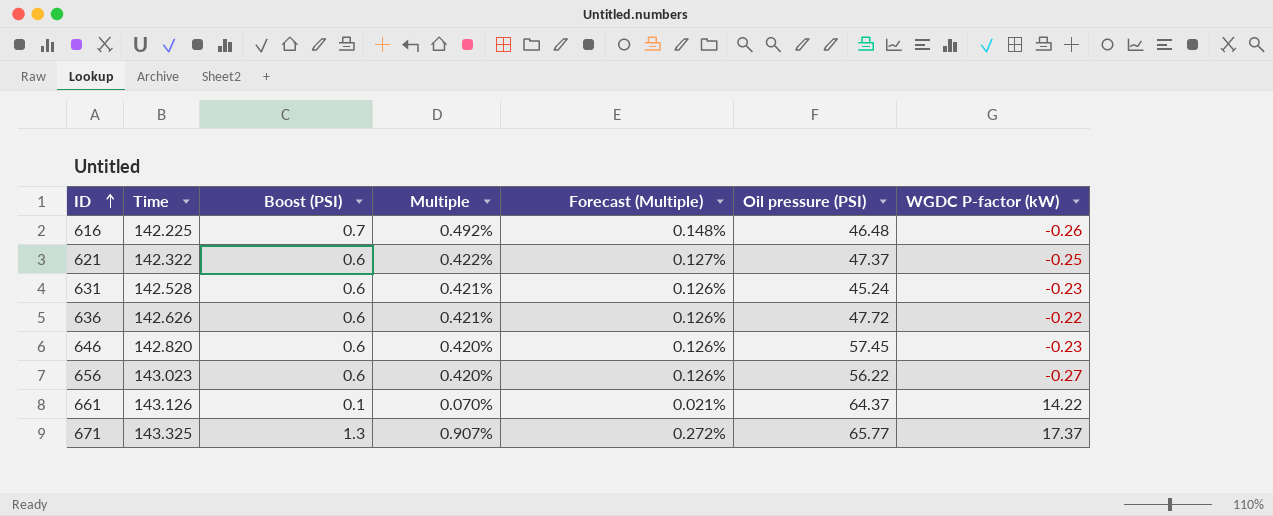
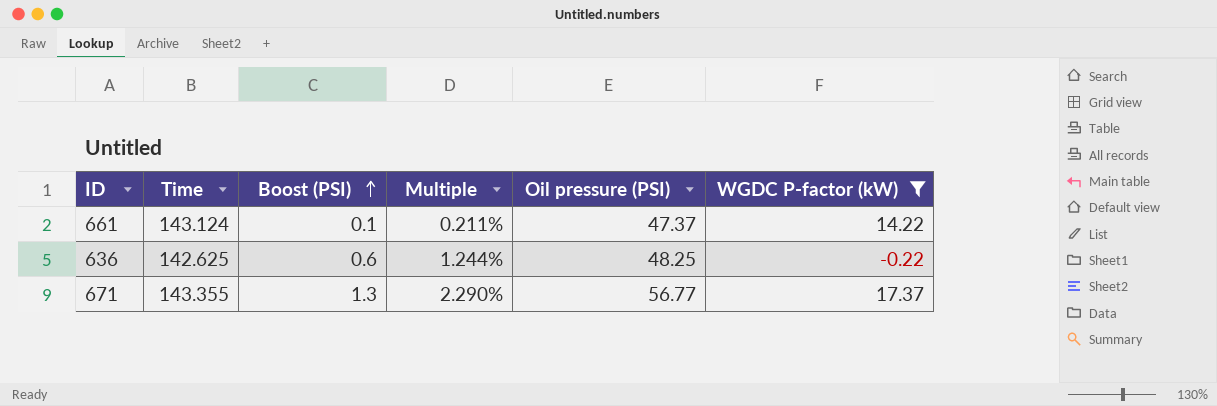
filter: none -> WGDC P-factor (kW) >= -0.22
row order: ID ascending -> Boost (PSI) ascending
column Forecast (Multiple) | formula: [Multiple] * 0.3 -> none
column Multiple | formula: [Boost (PSI)] / [Time] -> [Boost (PSI)] / [Oil pressure (PSI)]
661 | Time: 143.126 -> 143.124
661 | Oil pressure (PSI): 64.37 -> 47.37
636 | Time: 142.626 -> 142.625
636 | Oil pressure (PSI): 47.72 -> 48.25
671 | Time: 143.325 -> 143.355
671 | Oil pressure (PSI): 65.77 -> 56.77

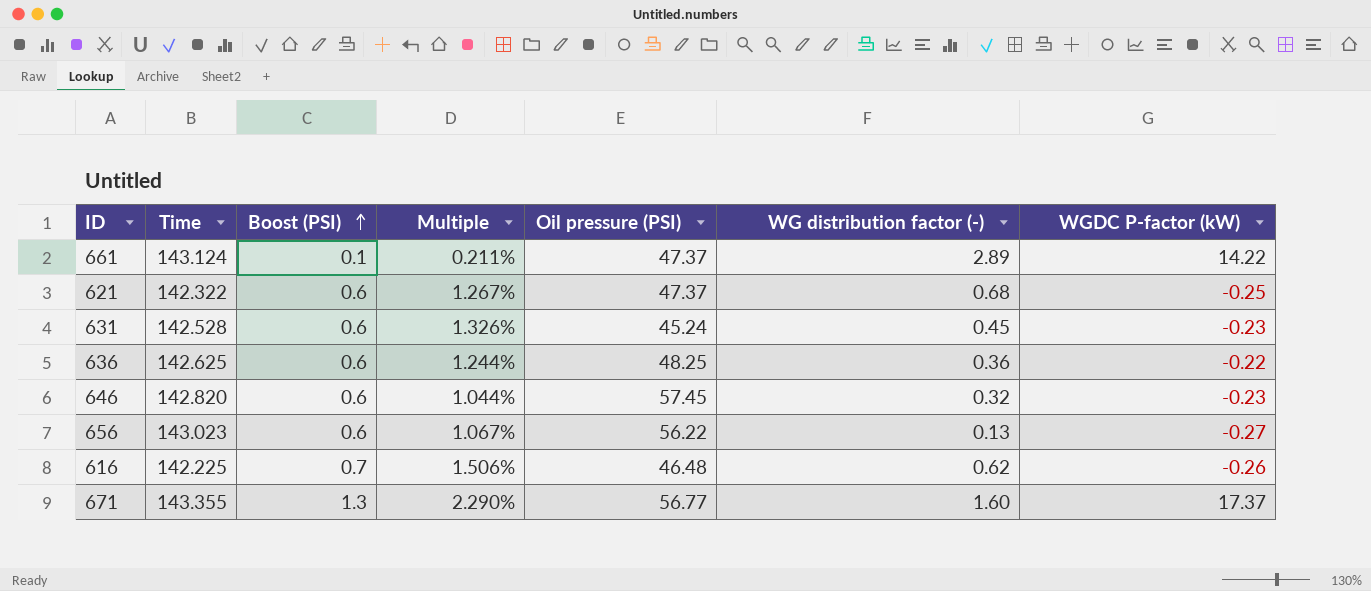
filter: WGDC P-factor (kW) >= -0.22 -> none
column WG distribution factor (-) | position: none -> 6

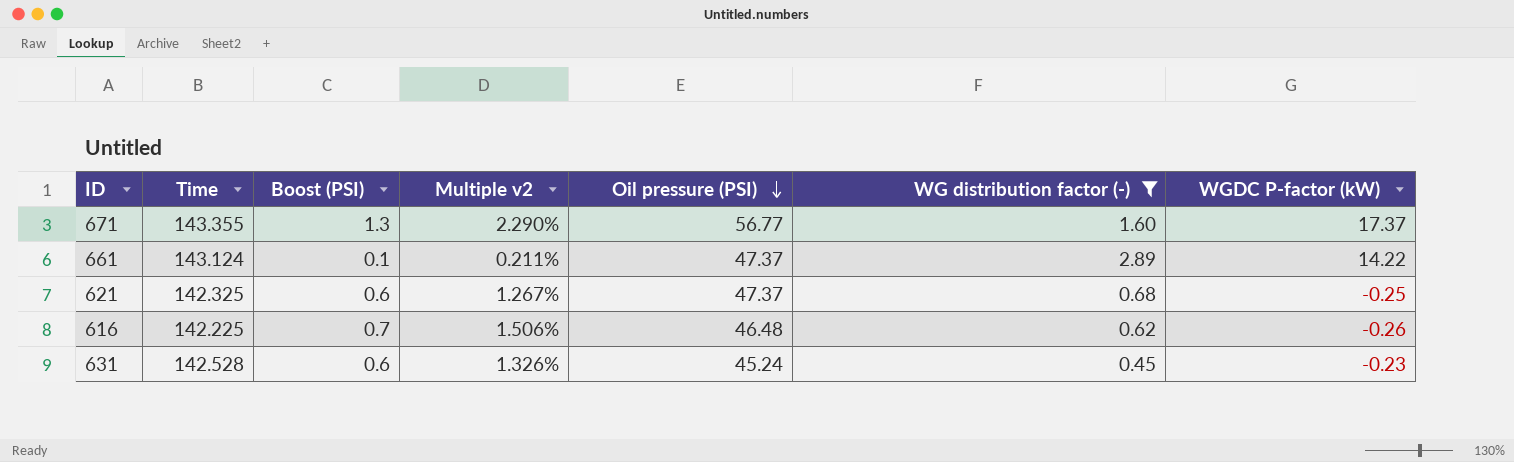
filter: none -> WG distribution factor (-) >= 0.45
row order: Boost (PSI) ascending -> Oil pressure (PSI) descending
column name: Multiple -> Multiple v2
621 | Time: 142.322 -> 142.325

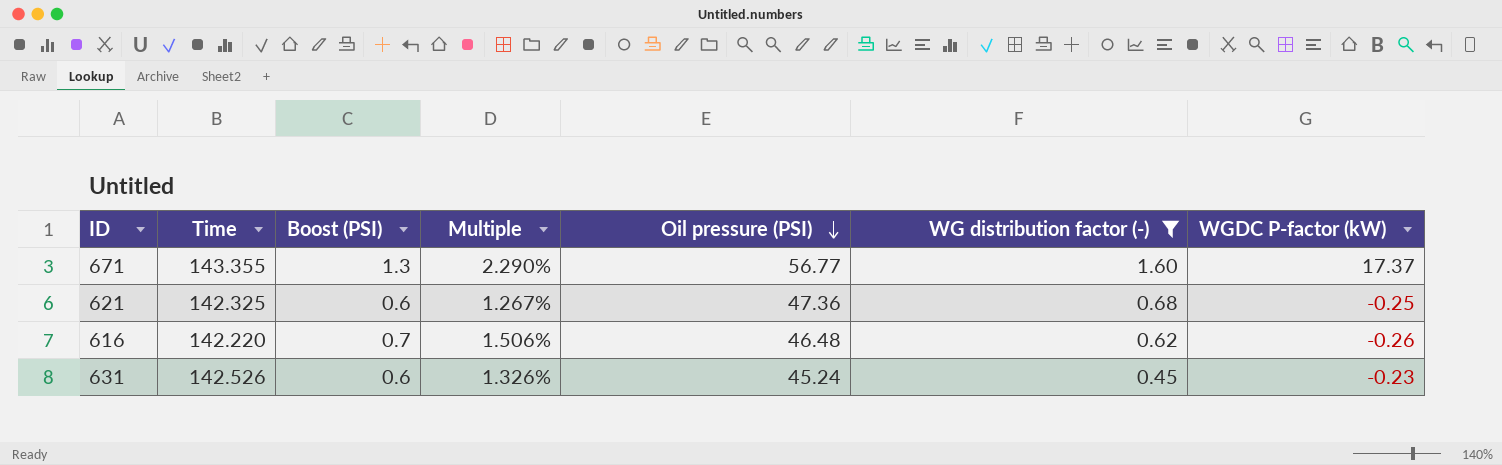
column name: Multiple v2 -> Multiple
row 661: 143.124 | 0.1 | 0.211% | 47.37 | 2.89 | 14.22 -> none
621 | Oil pressure (PSI): 47.37 -> 47.36
616 | Time: 142.225 -> 142.220
631 | Time: 142.528 -> 142.526

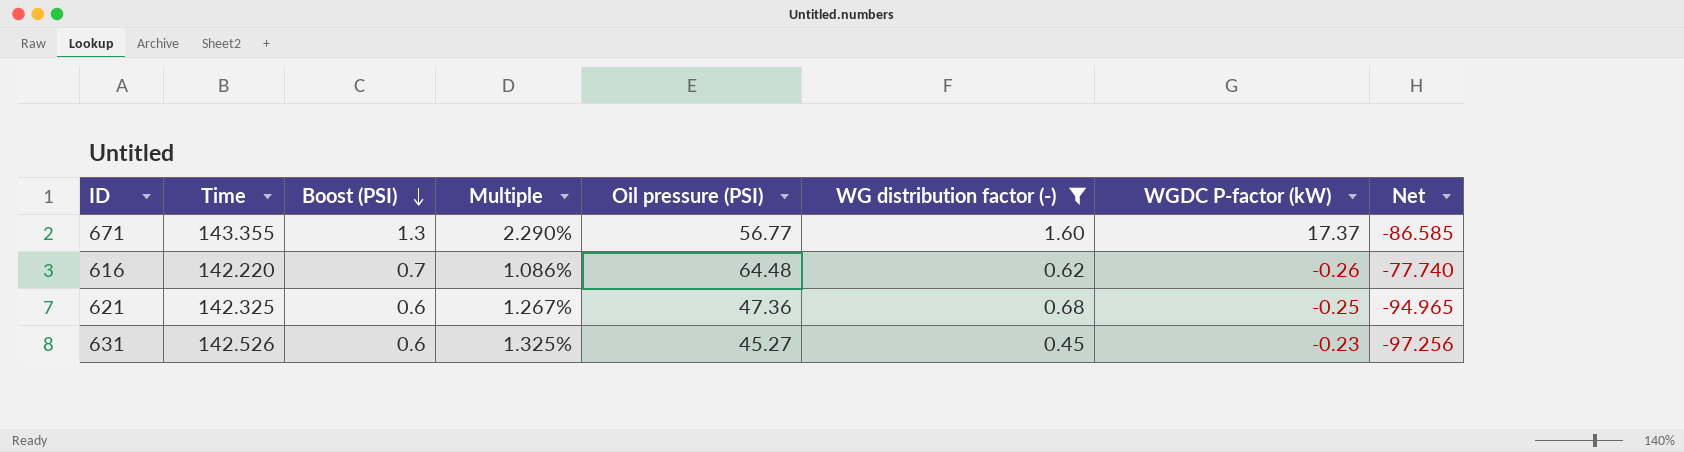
row order: Oil pressure (PSI) descending -> Boost (PSI) descending
column Net | formula: none -> [Oil pressure (PSI)] - [Time]
616 | Multiple: 1.506% -> 1.086%
616 | Oil pressure (PSI): 46.48 -> 64.48
631 | Multiple: 1.326% -> 1.325%
631 | Oil pressure (PSI): 45.24 -> 45.27

